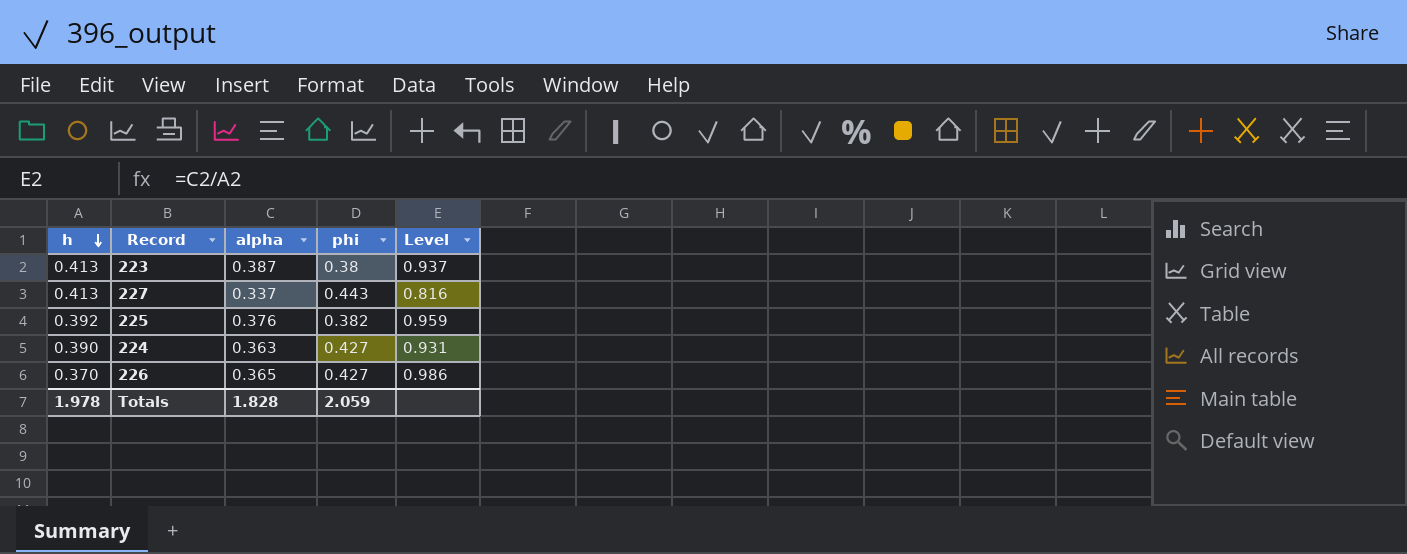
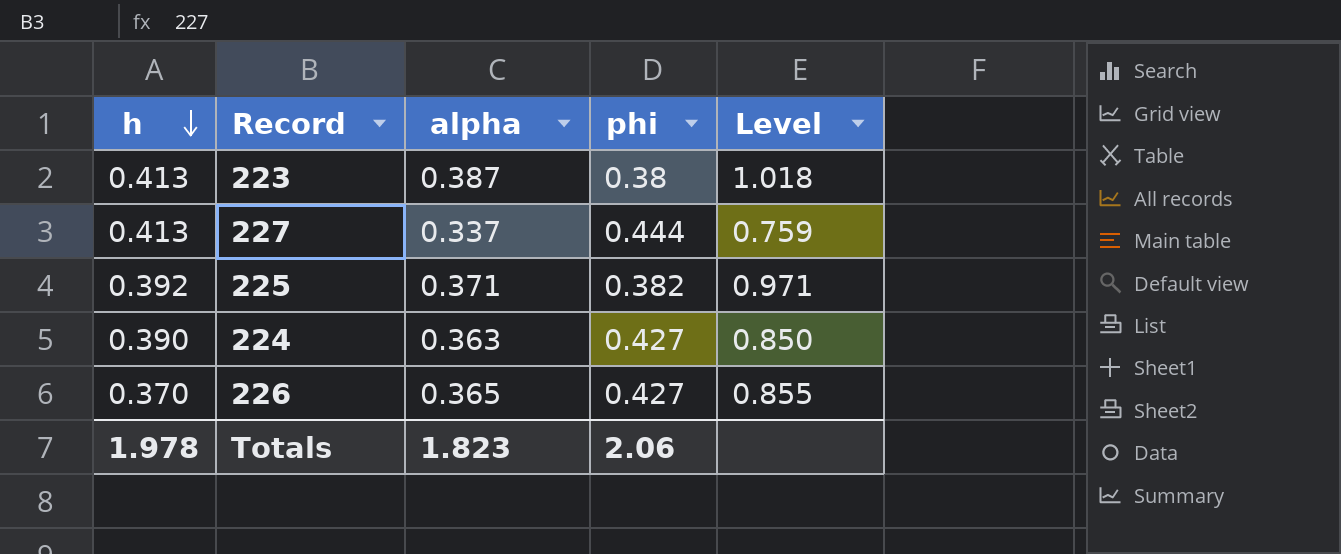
column Level | formula: [alpha] / [h] -> [alpha] / [phi]
227 | phi: 0.443 -> 0.444
225 | alpha: 0.376 -> 0.371
Totals | alpha: 1.828 -> 1.823
Totals | phi: 2.059 -> 2.06

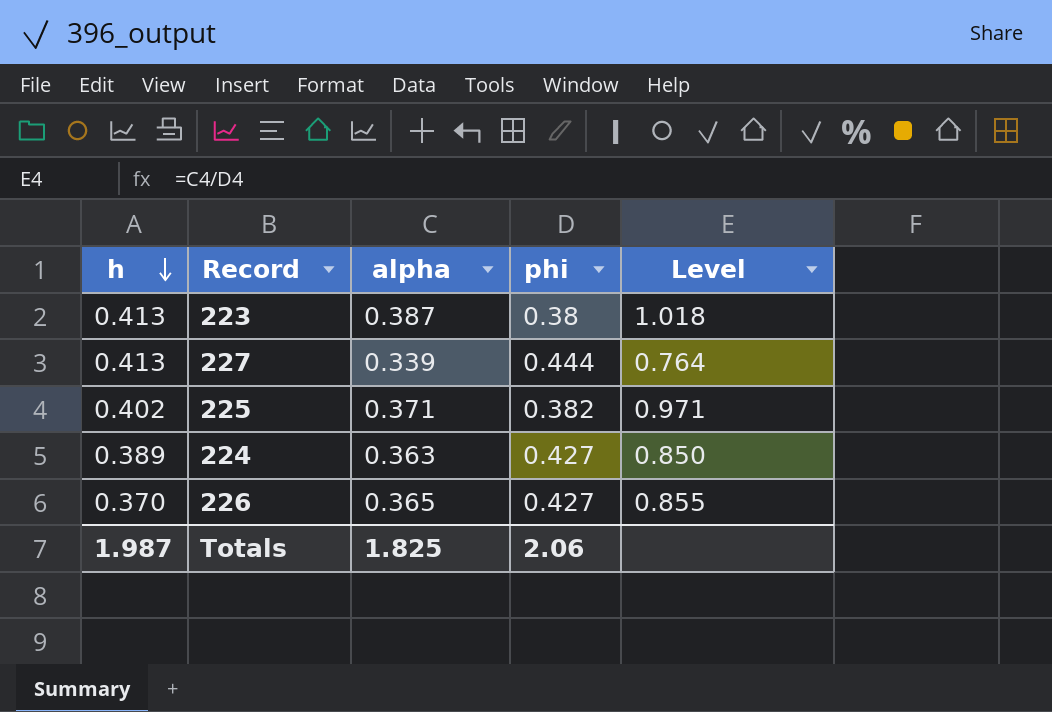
227 | alpha: 0.337 -> 0.339
227 | Level: 0.759 -> 0.764
225 | h: 0.392 -> 0.402
224 | h: 0.390 -> 0.389
Totals | h: 1.978 -> 1.987
Totals | alpha: 1.823 -> 1.825

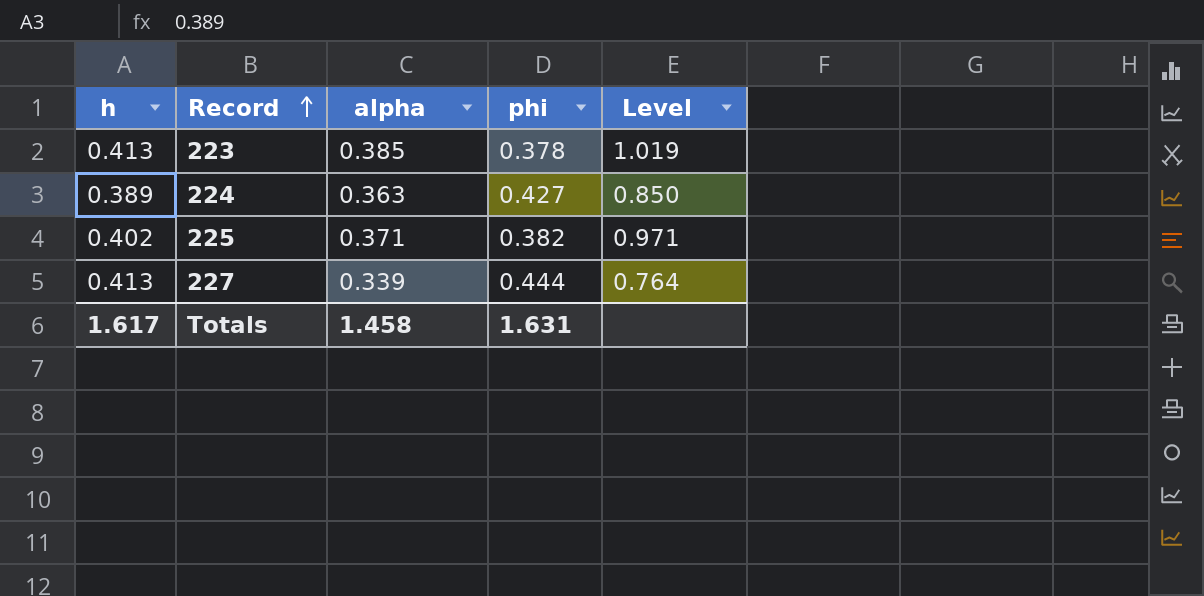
row order: h descending -> Record ascending
row 226: 0.370 | 0.365 | 0.427 | 0.855 -> none
223 | alpha: 0.387 -> 0.385
223 | phi: 0.38 -> 0.378
223 | Level: 1.018 -> 1.019
Totals | h: 1.987 -> 1.617
Totals | alpha: 1.825 -> 1.458
Totals | phi: 2.06 -> 1.631

